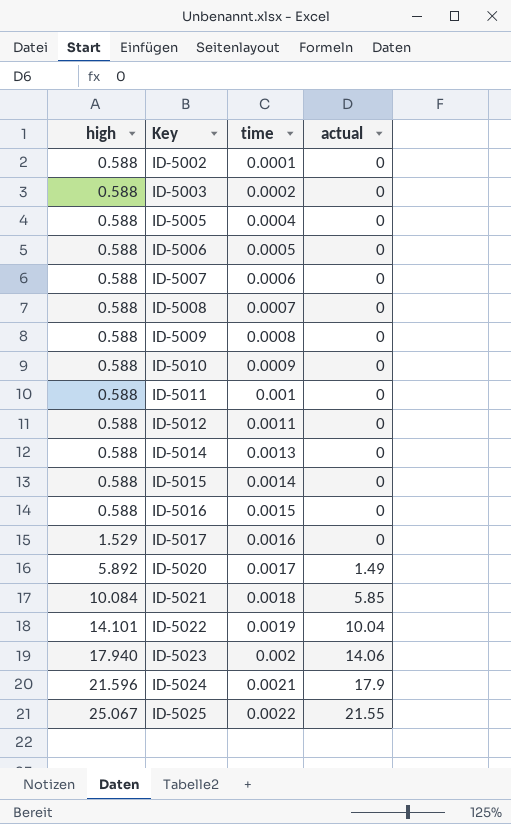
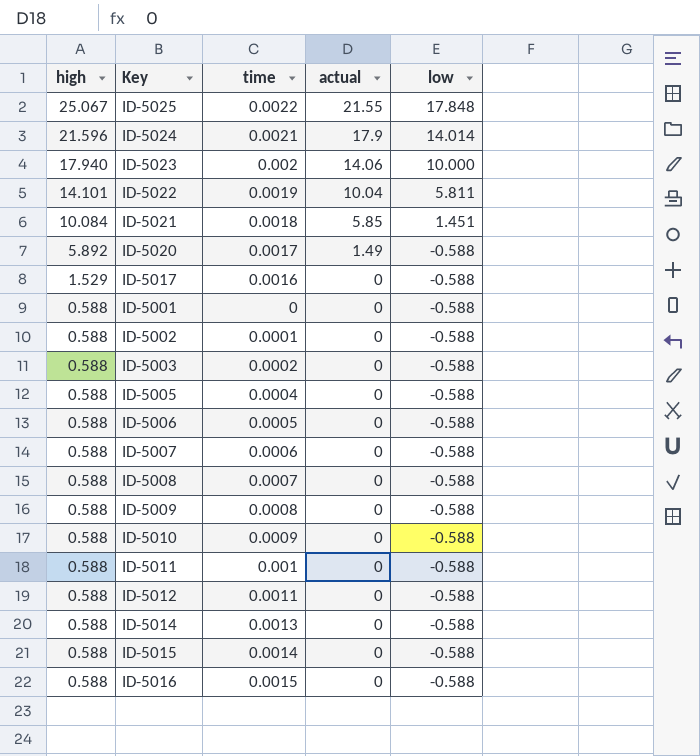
row order: high ascending -> high descending
column low | position: none -> 5
row ID-5001: none -> 0.588 | 0 | 0 | -0.588

